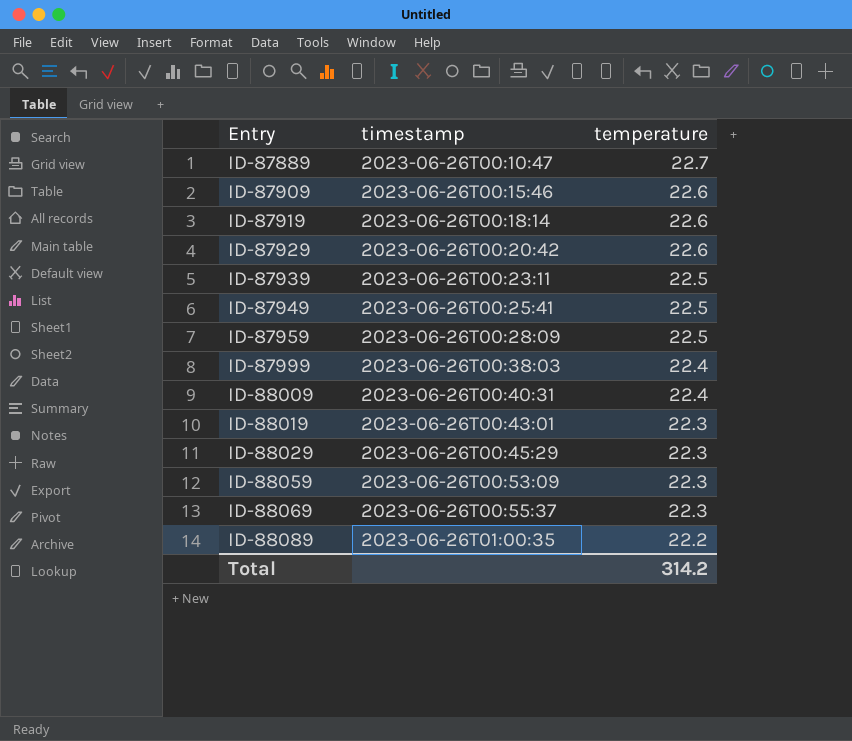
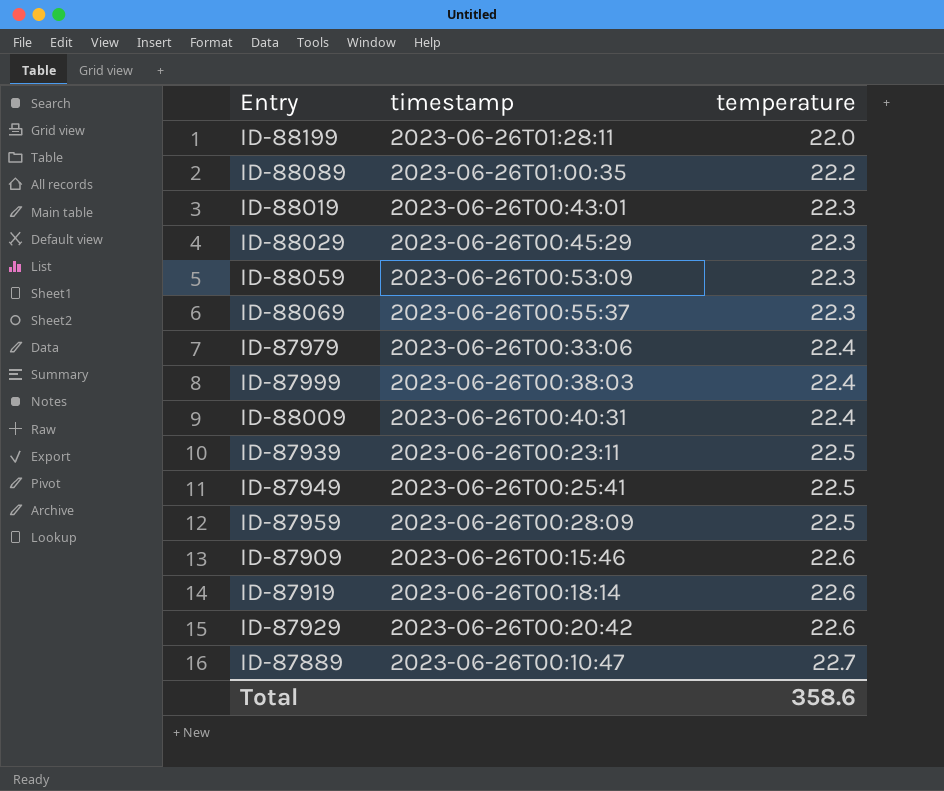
row order: Entry ascending -> temperature ascending
row ID-88199: none -> 2023-06-26T01:28:11 | 22.0
row ID-87979: none -> 2023-06-26T00:33:06 | 22.4
Total | temperature: 314.2 -> 358.6

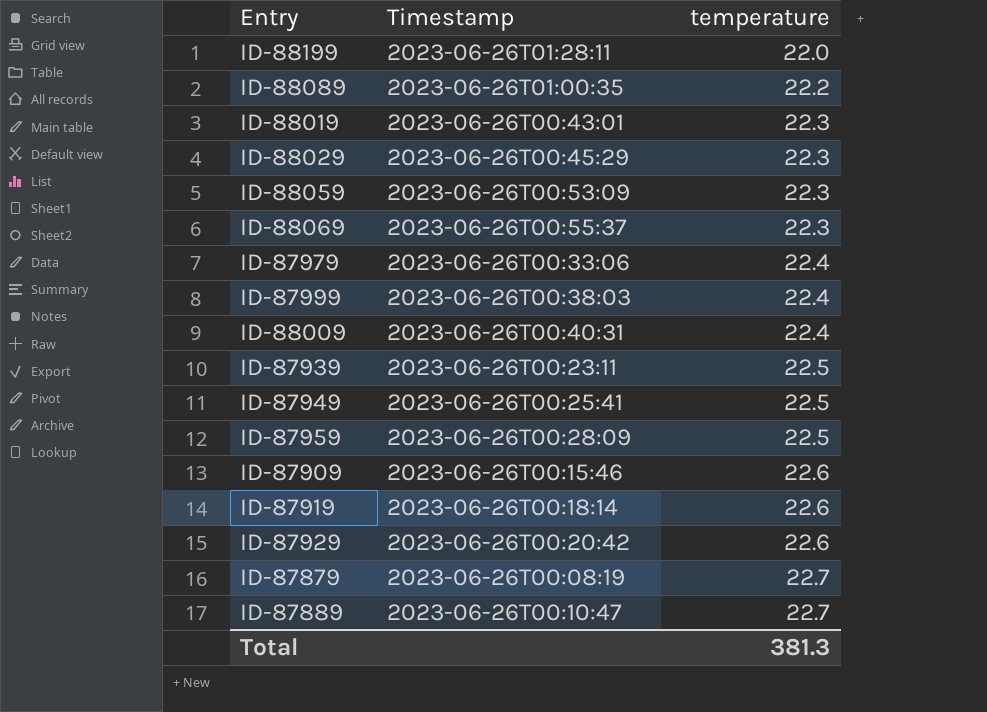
column name: timestamp -> Timestamp
row ID-87879: none -> 2023-06-26T00:08:19 | 22.7
Total | temperature: 358.6 -> 381.3

